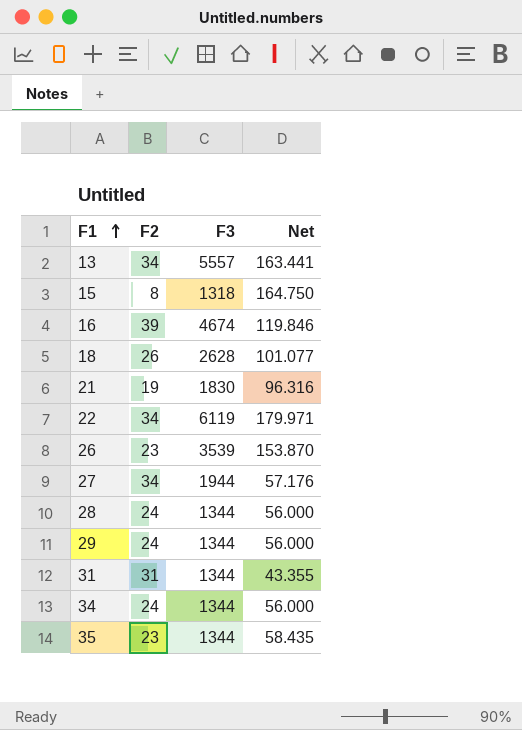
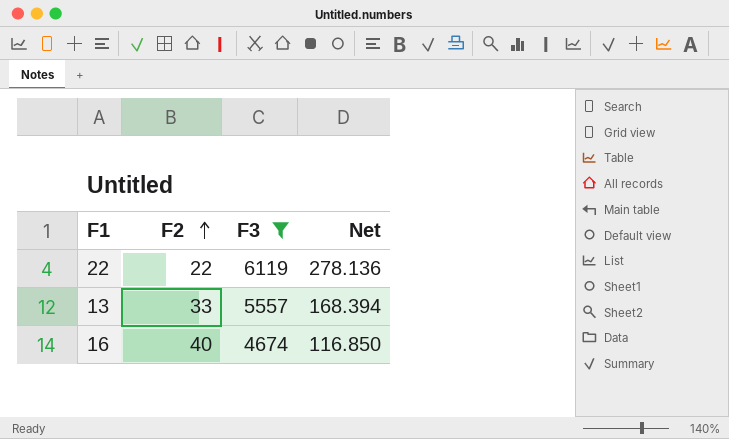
filter: none -> F3 >= 4674
row order: F1 ascending -> F2 ascending
22 | F2: 34 -> 22
22 | Net: 179.971 -> 278.136
13 | F2: 34 -> 33
13 | Net: 163.441 -> 168.394
16 | F2: 39 -> 40
16 | Net: 119.846 -> 116.850

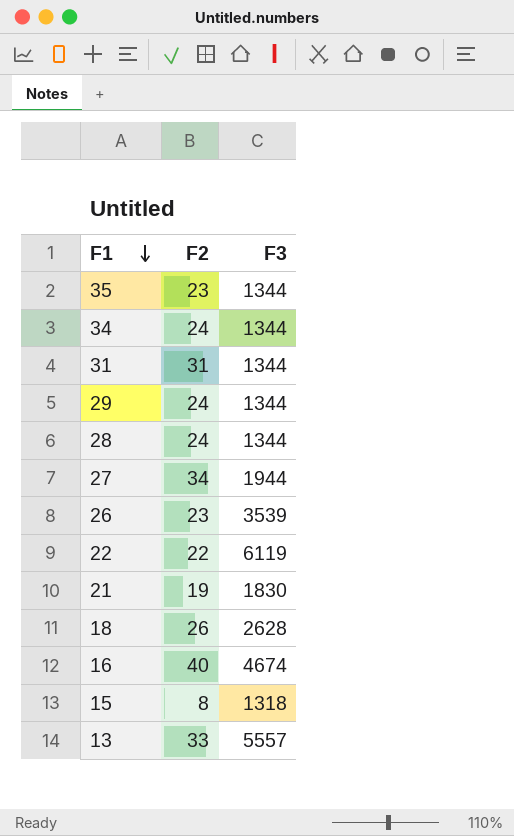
filter: F3 >= 4674 -> none
row order: F2 ascending -> F1 descending
column Net | formula: [F3] / [F2] -> none

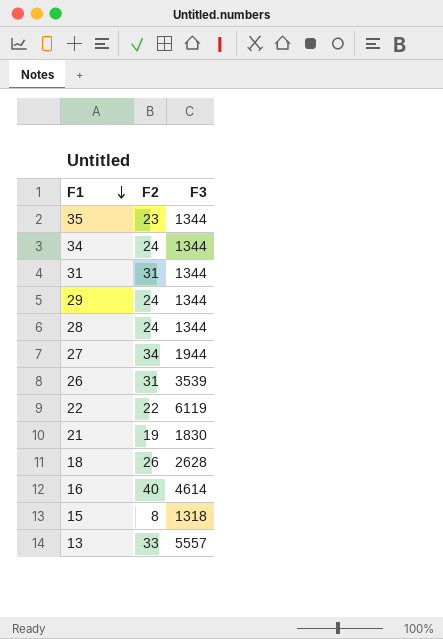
26 | F2: 23 -> 31
16 | F3: 4674 -> 4614

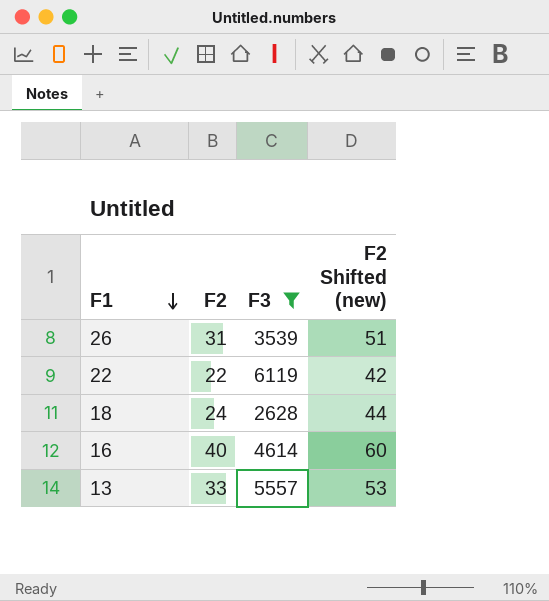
filter: none -> F3 >= 2628
column F2 Shifted (new) | formula: none -> [F2] + 20
18 | F2: 26 -> 24

